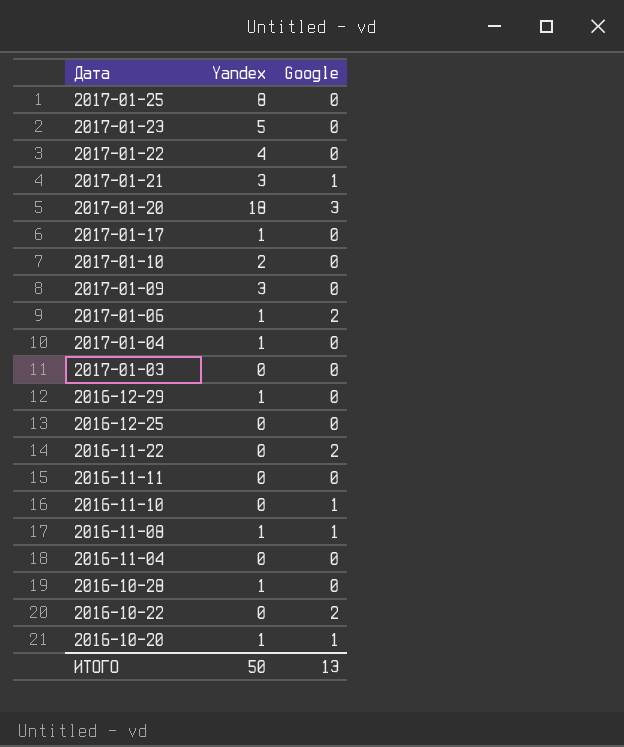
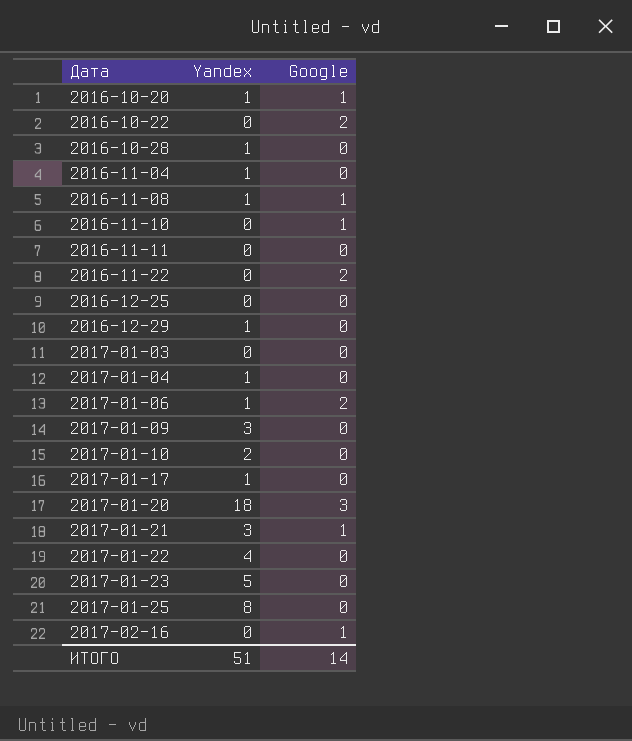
row order: Дата descending -> Дата ascending
2016-11-04 | Yandex: 0 -> 1
row 2017-02-16: none -> 0 | 1
ИТОГО | Yandex: 50 -> 51
ИТОГО | Google: 13 -> 14

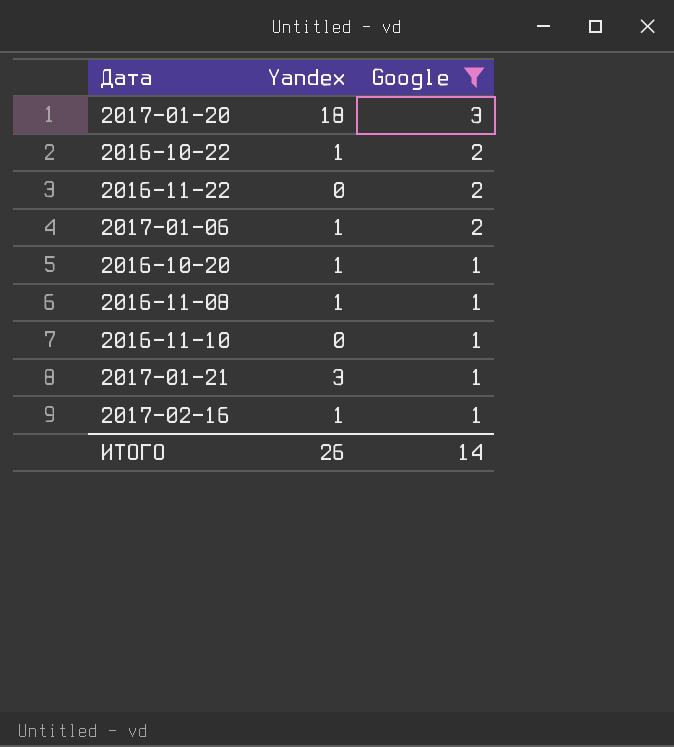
filter: none -> Google != 0
row order: Дата ascending -> Google descending
2016-10-22 | Yandex: 0 -> 1
2017-02-16 | Yandex: 0 -> 1
ИТОГО | Yandex: 51 -> 26

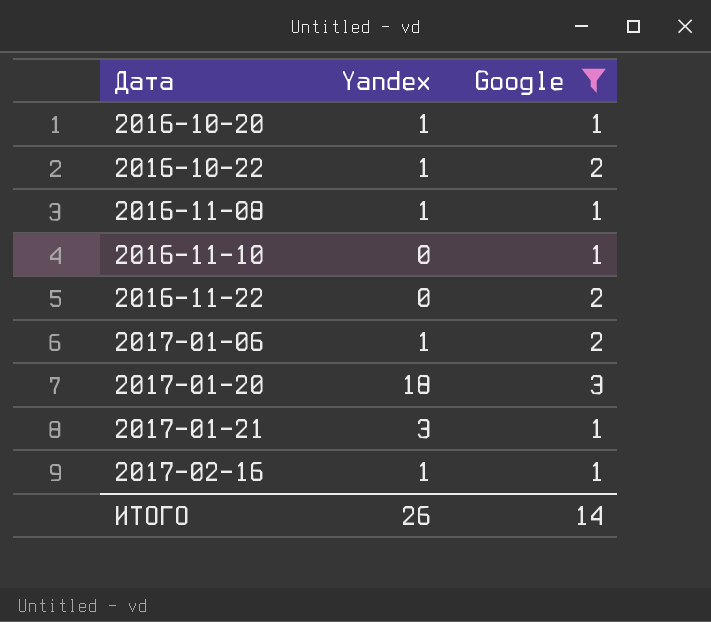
row order: Google descending -> Дата ascending

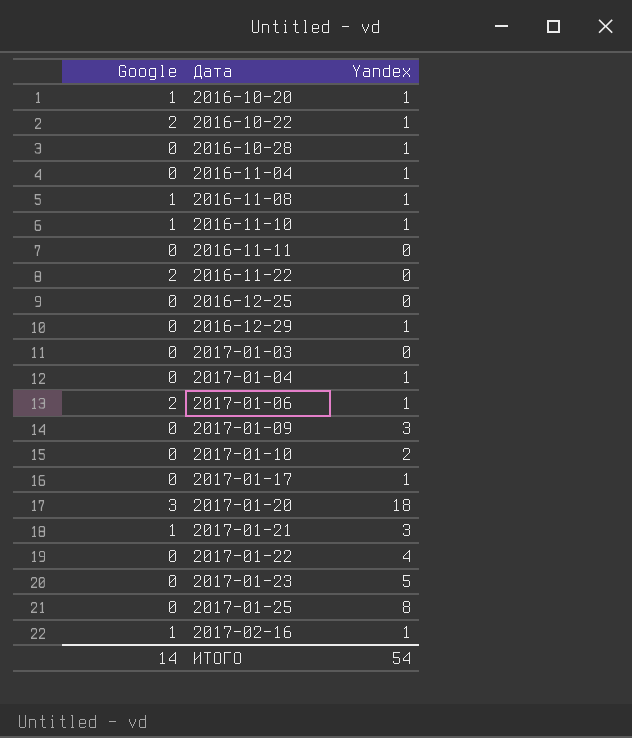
filter: Google != 0 -> none
column Google | position: 3 -> 1
2016-11-10 | Yandex: 0 -> 1
ИТОГО | Yandex: 26 -> 54

